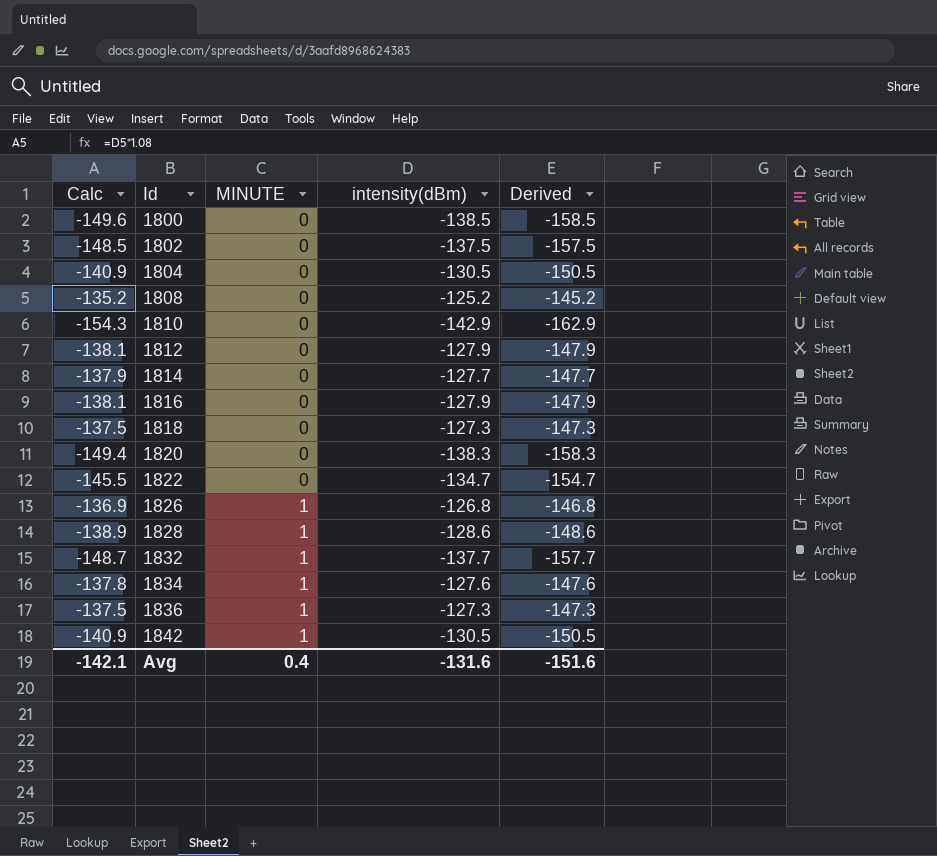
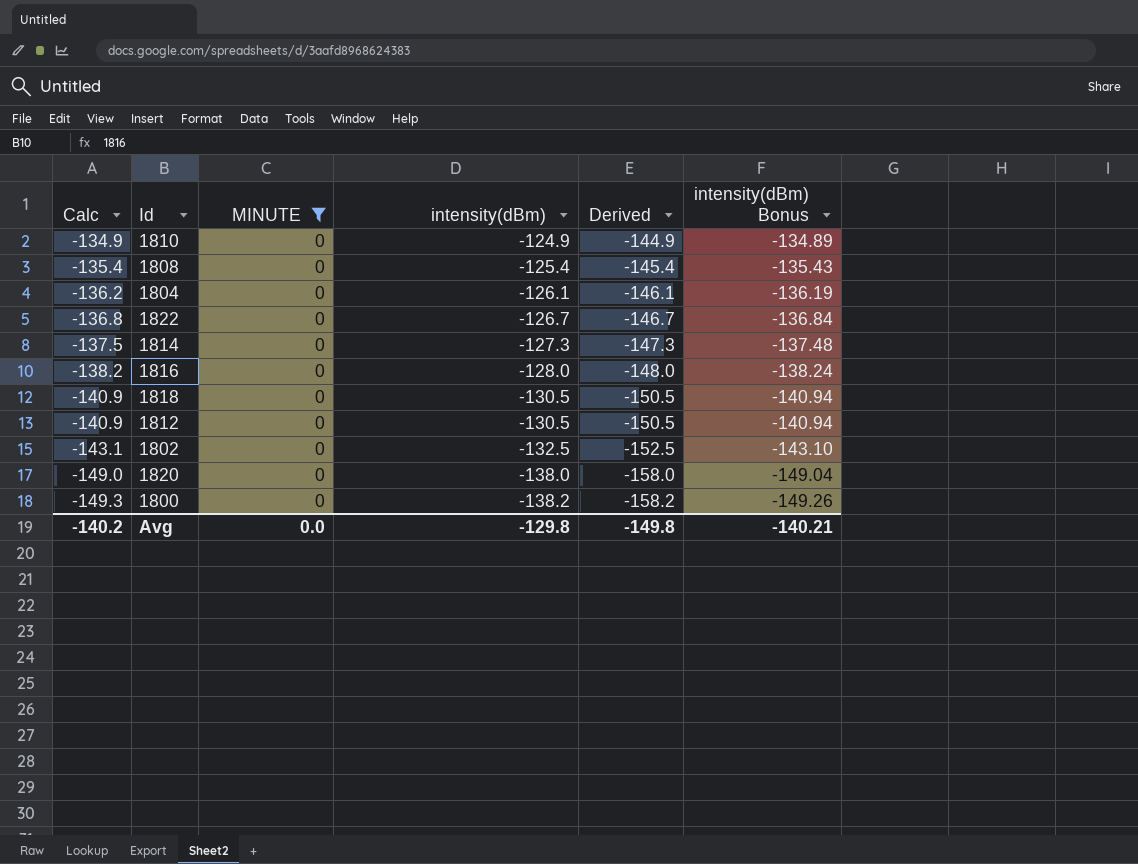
filter: none -> MINUTE = 0
row order: Id ascending -> Calc descending
column intensity(dBm) Bonus | formula: none -> [intensity(dBm)] * 1.08
1810 | Calc: -154.3 -> -134.9
1810 | intensity(dBm): -142.9 -> -124.9
1810 | Derived: -162.9 -> -144.9
1808 | Calc: -135.2 -> -135.4
1808 | intensity(dBm): -125.2 -> -125.4
1808 | Derived: -145.2 -> -145.4
1804 | Calc: -140.9 -> -136.2
1804 | intensity(dBm): -130.5 -> -126.1
1804 | Derived: -150.5 -> -146.1
1822 | Calc: -145.5 -> -136.8
1822 | intensity(dBm): -134.7 -> -126.7
1822 | Derived: -154.7 -> -146.7
1814 | Calc: -137.9 -> -137.5
1814 | intensity(dBm): -127.7 -> -127.3
1814 | Derived: -147.7 -> -147.3
1816 | Calc: -138.1 -> -138.2
1816 | intensity(dBm): -127.9 -> -128.0
1816 | Derived: -147.9 -> -148.0
1818 | Calc: -137.5 -> -140.9
1818 | intensity(dBm): -127.3 -> -130.5
1818 | Derived: -147.3 -> -150.5
1812 | Calc: -138.1 -> -140.9
1812 | intensity(dBm): -127.9 -> -130.5
1812 | Derived: -147.9 -> -150.5
1802 | Calc: -148.5 -> -143.1
1802 | intensity(dBm): -137.5 -> -132.5
1802 | Derived: -157.5 -> -152.5
1820 | Calc: -149.4 -> -149.0
1820 | intensity(dBm): -138.3 -> -138.0
1820 | Derived: -158.3 -> -158.0
1800 | Calc: -149.6 -> -149.3
1800 | intensity(dBm): -138.5 -> -138.2
1800 | Derived: -158.5 -> -158.2
Avg | Calc: -142.1 -> -140.2
Avg | MINUTE: 0.4 -> 0.0
Avg | intensity(dBm): -131.6 -> -129.8
Avg | Derived: -151.6 -> -149.8

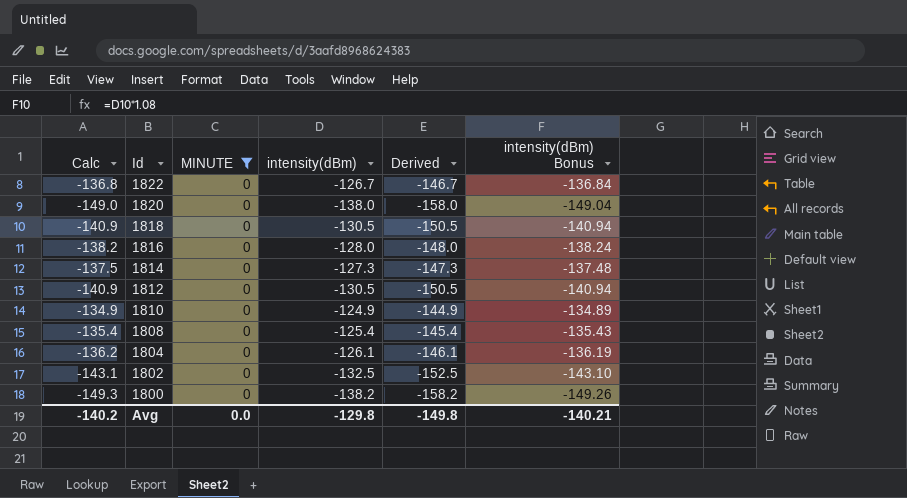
row order: Calc descending -> Id descending

